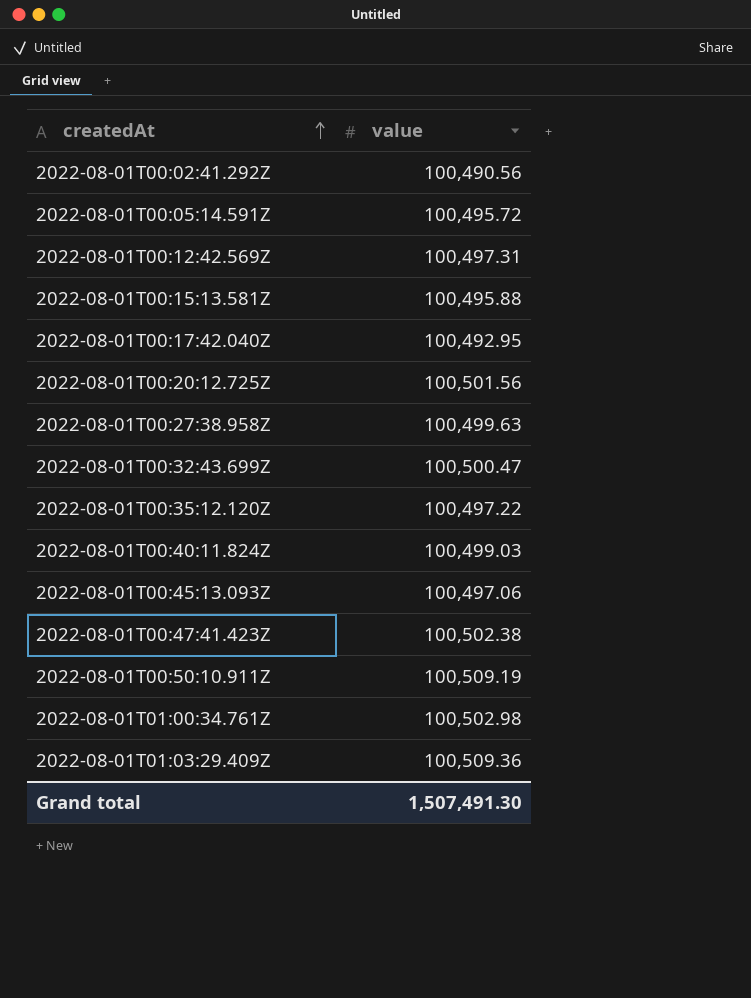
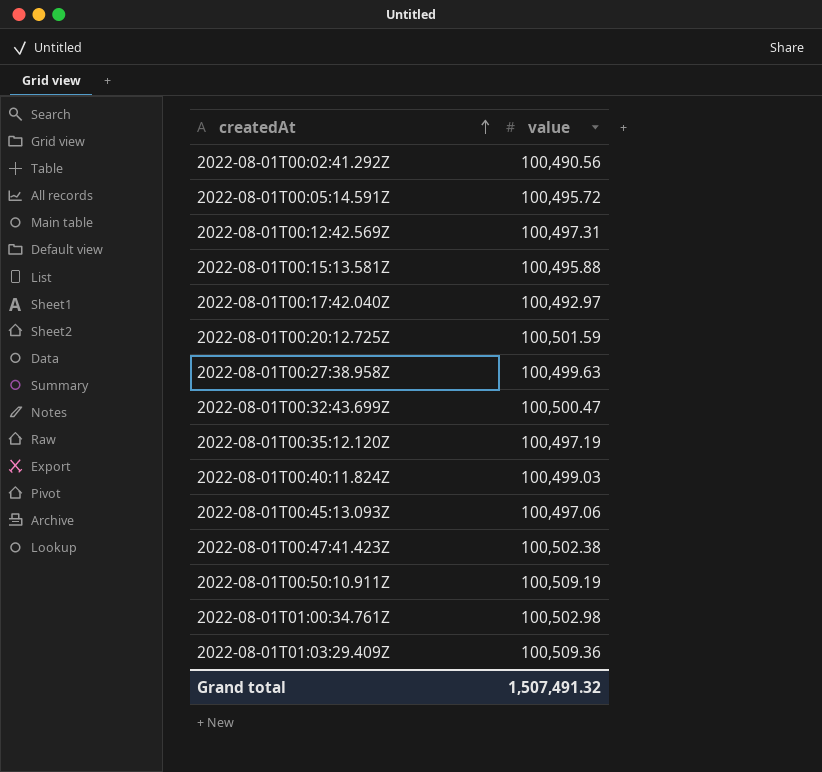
2022-08-01T00:17:42.040Z | value: 100,492.95 -> 100,492.97
2022-08-01T00:20:12.725Z | value: 100,501.56 -> 100,501.59
2022-08-01T00:35:12.120Z | value: 100,497.22 -> 100,497.19
Grand total | value: 1,507,491.30 -> 1,507,491.32

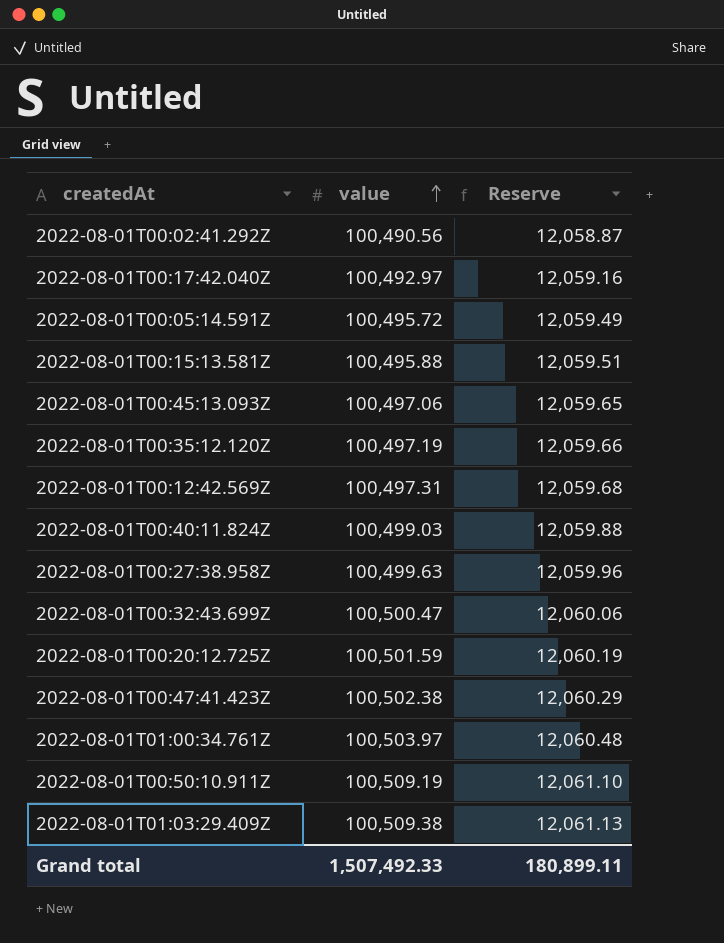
row order: createdAt ascending -> value ascending
column Reserve | formula: none -> [value] * 0.12
2022-08-01T01:00:34.761Z | value: 100,502.98 -> 100,503.97
2022-08-01T01:03:29.409Z | value: 100,509.36 -> 100,509.38
Grand total | value: 1,507,491.32 -> 1,507,492.33

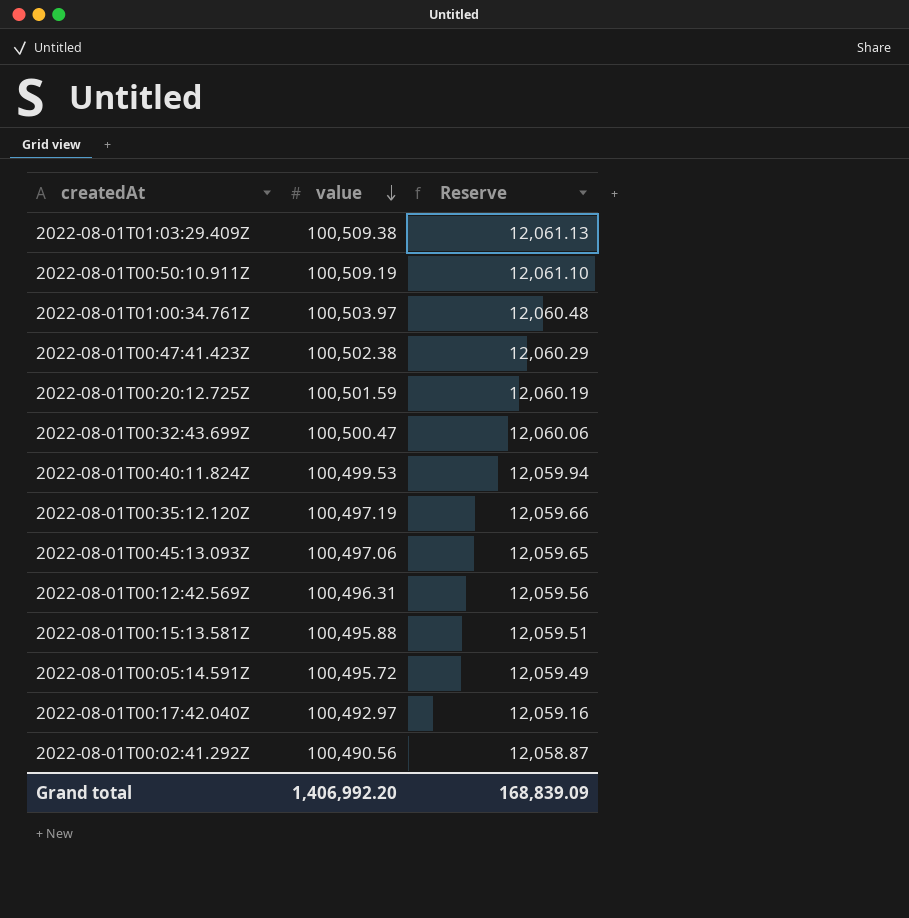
row order: value ascending -> value descending
row 2022-08-01T00:27:38.958Z: 100,499.63 | 12,059.96 -> none
2022-08-01T00:40:11.824Z | value: 100,499.03 -> 100,499.53
2022-08-01T00:40:11.824Z | Reserve: 12,059.88 -> 12,059.94
2022-08-01T00:12:42.569Z | value: 100,497.31 -> 100,496.31
2022-08-01T00:12:42.569Z | Reserve: 12,059.68 -> 12,059.56
Grand total | value: 1,507,492.33 -> 1,406,992.20
Grand total | Reserve: 180,899.11 -> 168,839.09

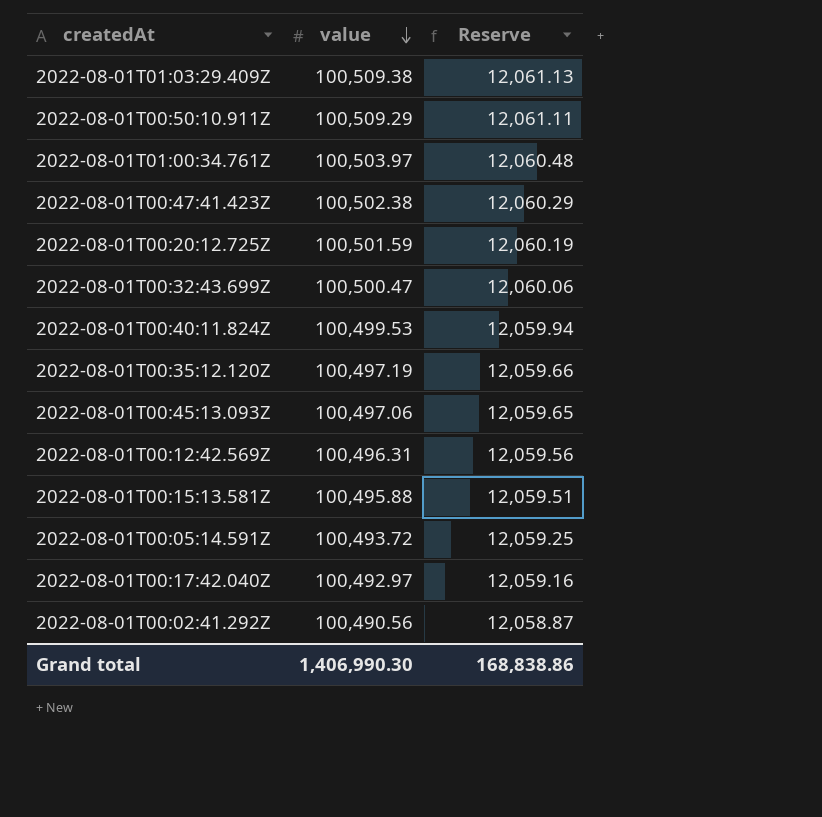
2022-08-01T00:50:10.911Z | value: 100,509.19 -> 100,509.29
2022-08-01T00:50:10.911Z | Reserve: 12,061.10 -> 12,061.11
2022-08-01T00:05:14.591Z | value: 100,495.72 -> 100,493.72
2022-08-01T00:05:14.591Z | Reserve: 12,059.49 -> 12,059.25
Grand total | value: 1,406,992.20 -> 1,406,990.30
Grand total | Reserve: 168,839.09 -> 168,838.86

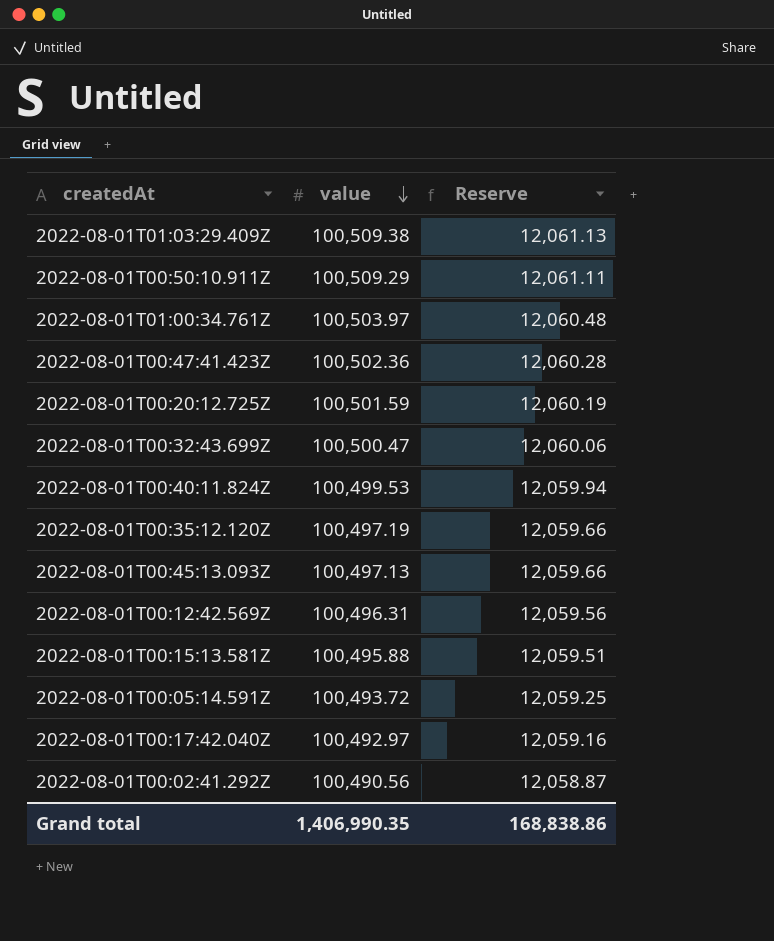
2022-08-01T00:47:41.423Z | value: 100,502.38 -> 100,502.36
2022-08-01T00:47:41.423Z | Reserve: 12,060.29 -> 12,060.28
2022-08-01T00:45:13.093Z | value: 100,497.06 -> 100,497.13
2022-08-01T00:45:13.093Z | Reserve: 12,059.65 -> 12,059.66
Grand total | value: 1,406,990.30 -> 1,406,990.35

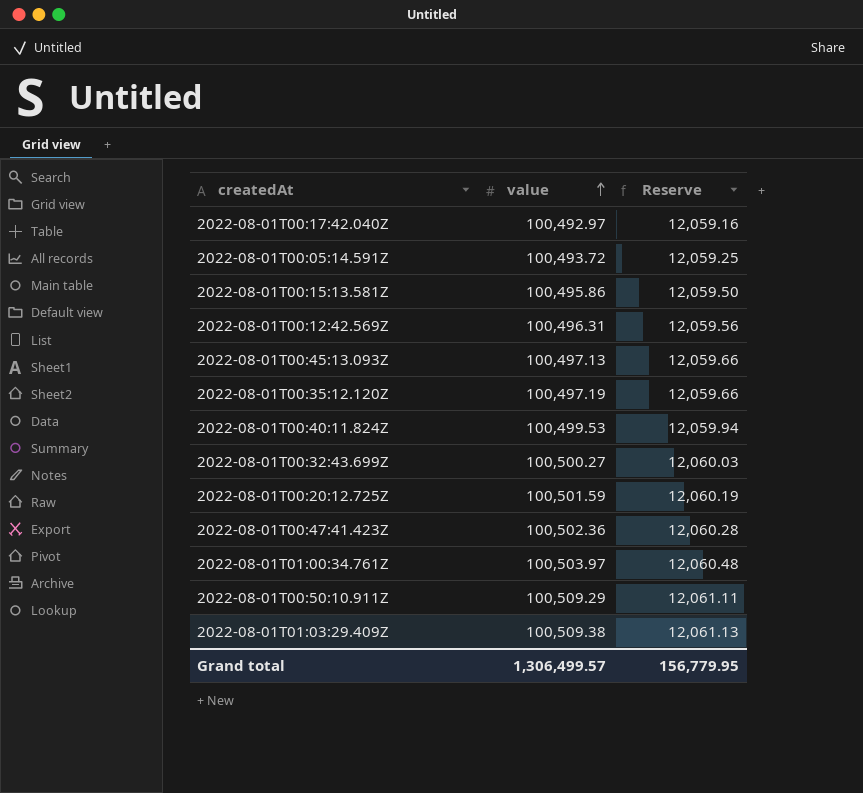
row order: value descending -> value ascending
row 2022-08-01T00:02:41.292Z: 100,490.56 | 12,058.87 -> none
2022-08-01T00:15:13.581Z | value: 100,495.88 -> 100,495.86
2022-08-01T00:15:13.581Z | Reserve: 12,059.51 -> 12,059.50
2022-08-01T00:32:43.699Z | value: 100,500.47 -> 100,500.27
2022-08-01T00:32:43.699Z | Reserve: 12,060.06 -> 12,060.03
Grand total | value: 1,406,990.35 -> 1,306,499.57
Grand total | Reserve: 168,838.86 -> 156,779.95

